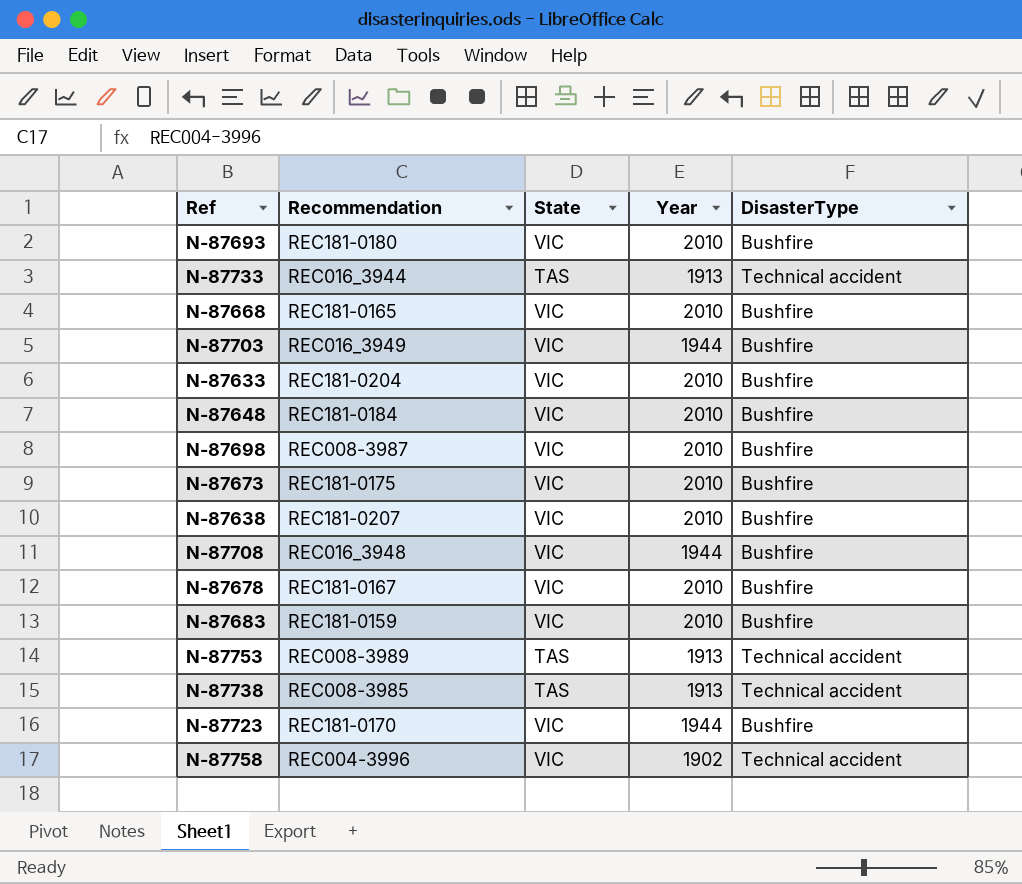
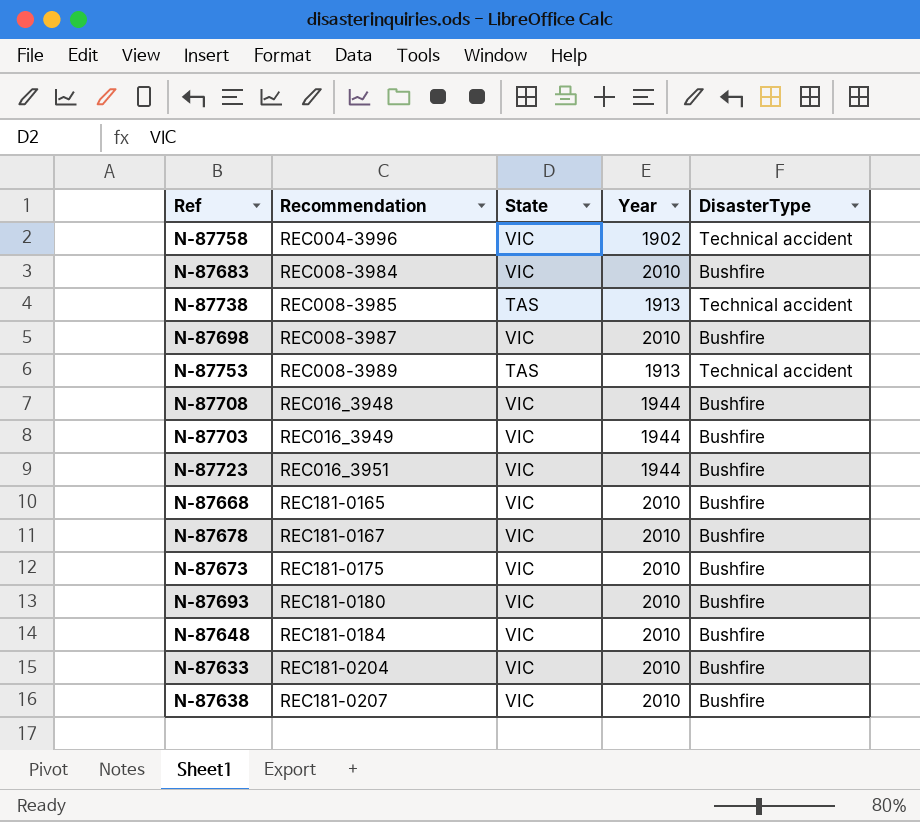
row order: none -> Recommendation ascending
row N-87733: REC016_3944 | TAS | 1913 | Technical accident -> none
N-87683 | Recommendation: REC181-0159 -> REC008-3984
N-87723 | Recommendation: REC181-0170 -> REC016_3951

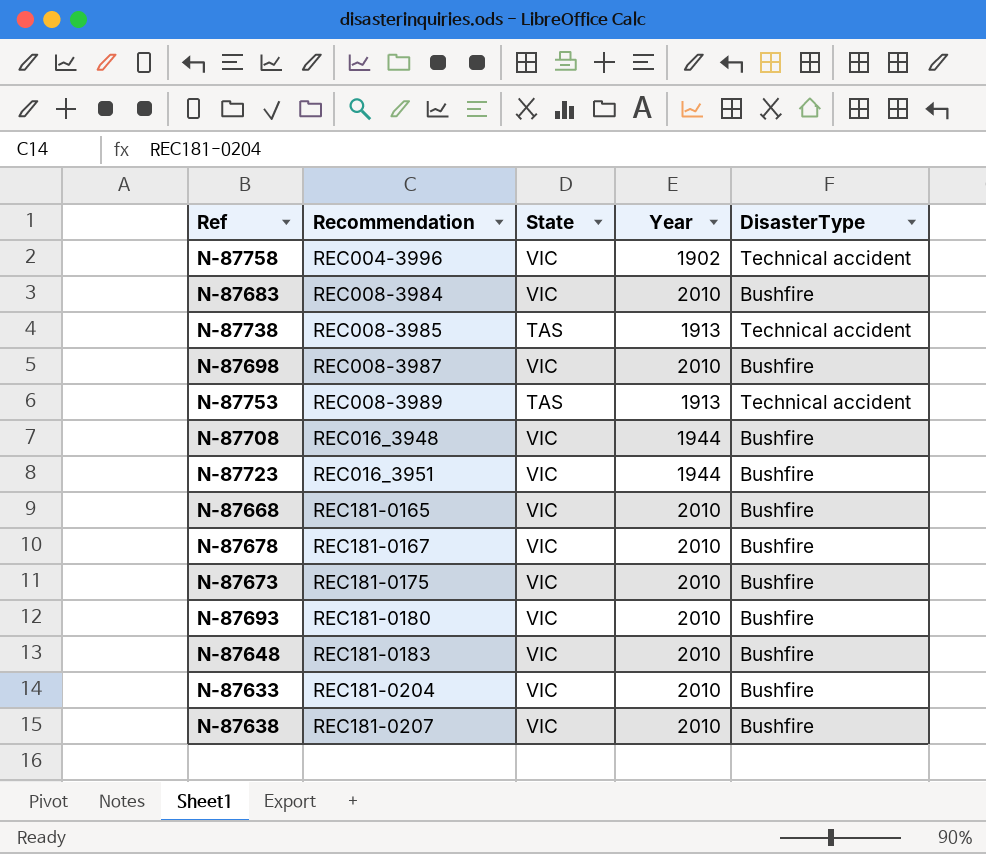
row N-87703: REC016_3949 | VIC | 1944 | Bushfire -> none
N-87648 | Recommendation: REC181-0184 -> REC181-0183

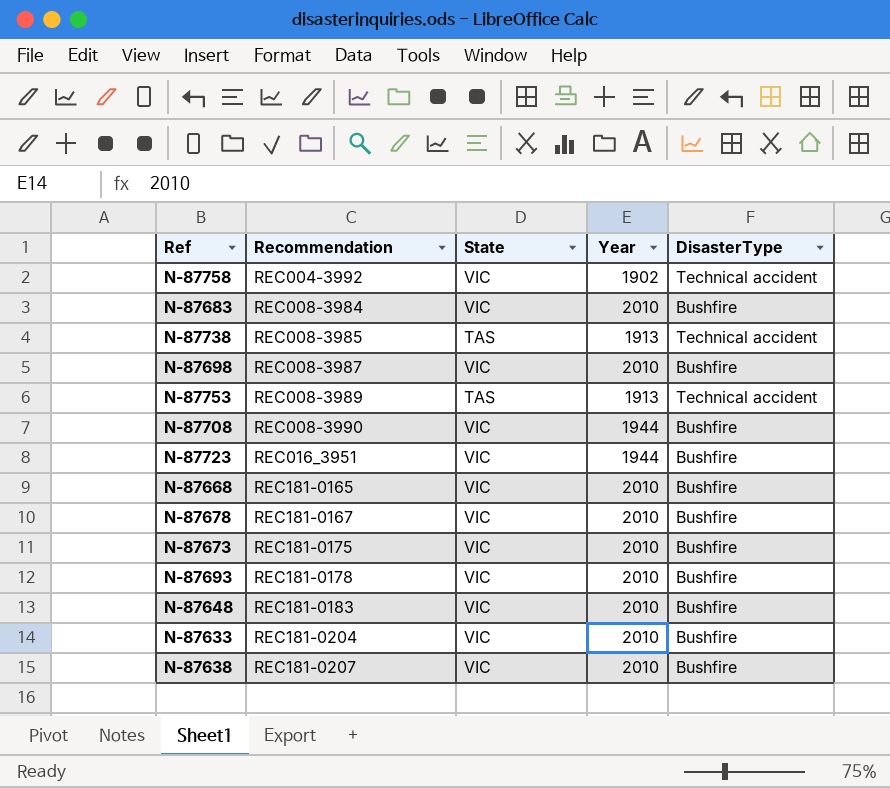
N-87758 | Recommendation: REC004-3996 -> REC004-3992
N-87708 | Recommendation: REC016_3948 -> REC008-3990
N-87693 | Recommendation: REC181-0180 -> REC181-0178

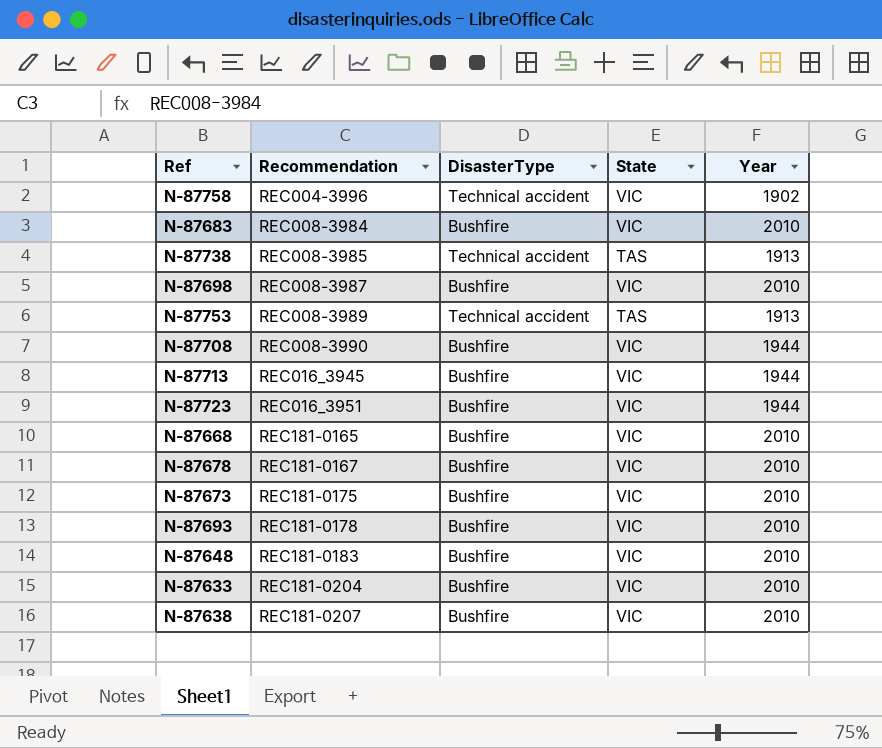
column DisasterType | position: 5 -> 3
N-87758 | Recommendation: REC004-3992 -> REC004-3996
row N-87713: none -> REC016_3945 | Bushfire | VIC | 1944

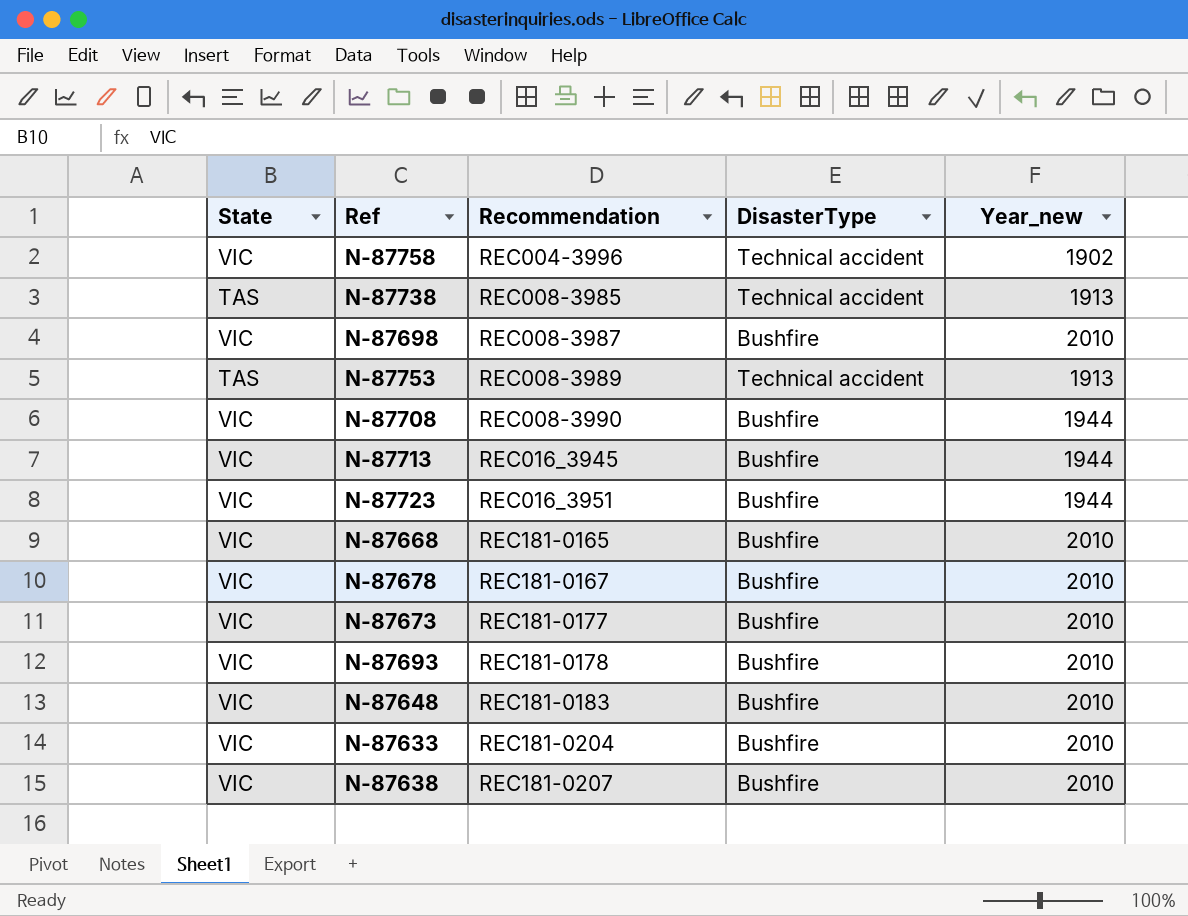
column State | position: 4 -> 1
column name: Year -> Year_new
row N-87683: REC008-3984 | Bushfire | VIC | 2010 -> none
N-87673 | Recommendation: REC181-0175 -> REC181-0177

